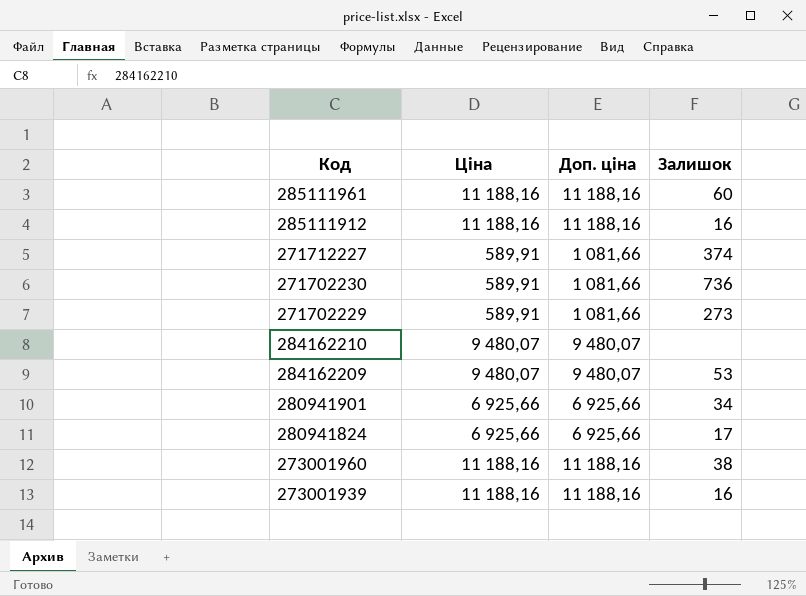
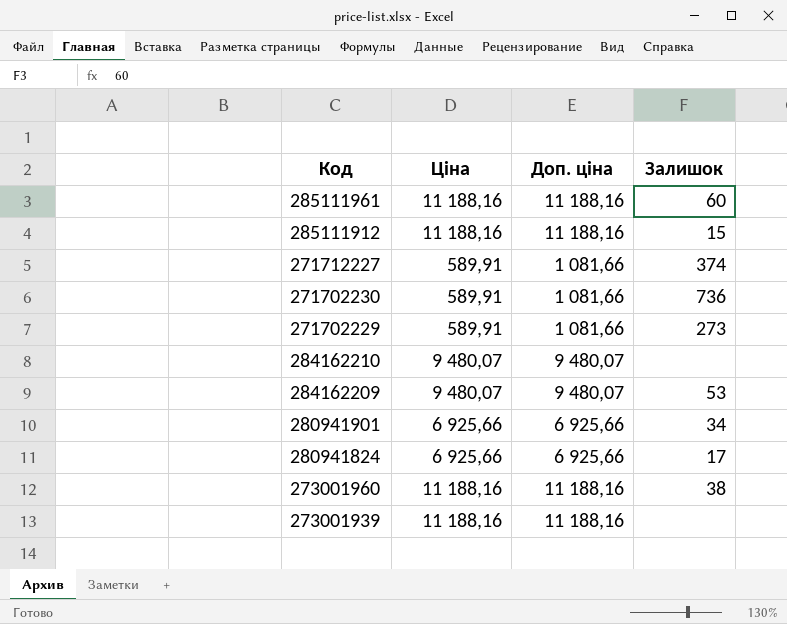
285111912 | Залишок: 16 -> 15
273001939 | Залишок: 16 -> none

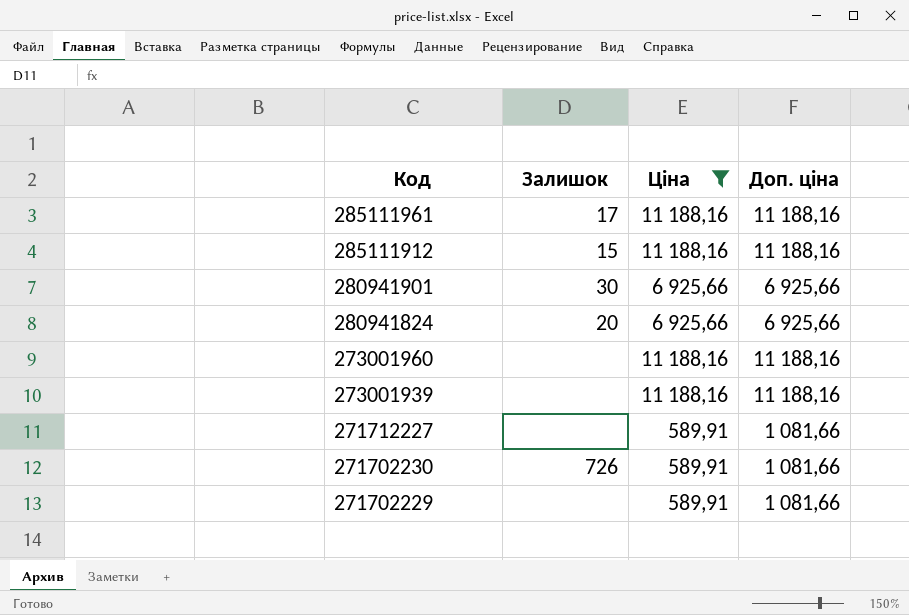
filter: none -> Ціна != 9 480,07
row order: none -> Код descending
column Залишок | position: 4 -> 2
285111961 | Залишок: 60 -> 17
280941901 | Залишок: 34 -> 30
280941824 | Залишок: 17 -> 20
273001960 | Залишок: 38 -> none
271712227 | Залишок: 374 -> none
271702230 | Залишок: 736 -> 726
271702229 | Залишок: 273 -> none

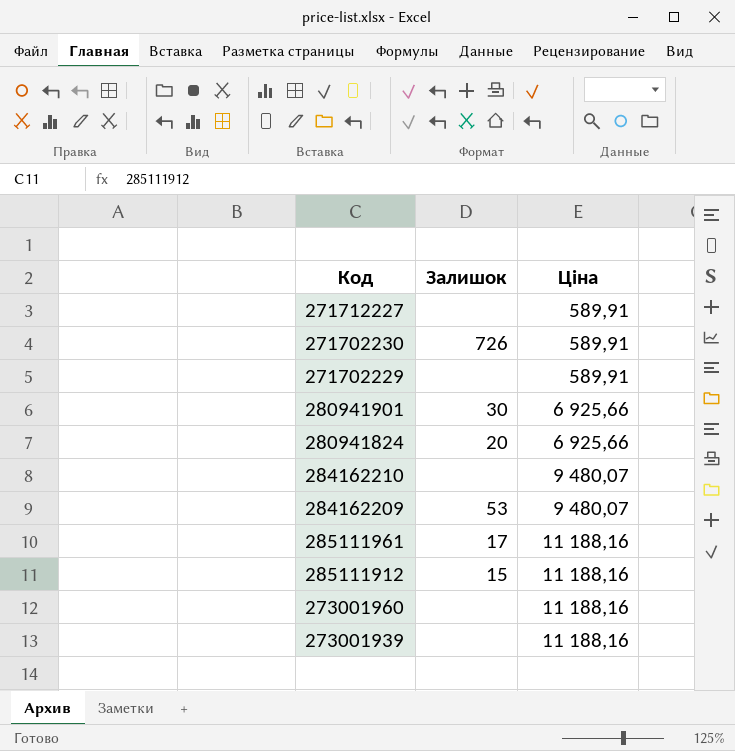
filter: Ціна != 9 480,07 -> none
row order: Код descending -> Ціна ascending
column Доп. ціна | position: 4 -> none

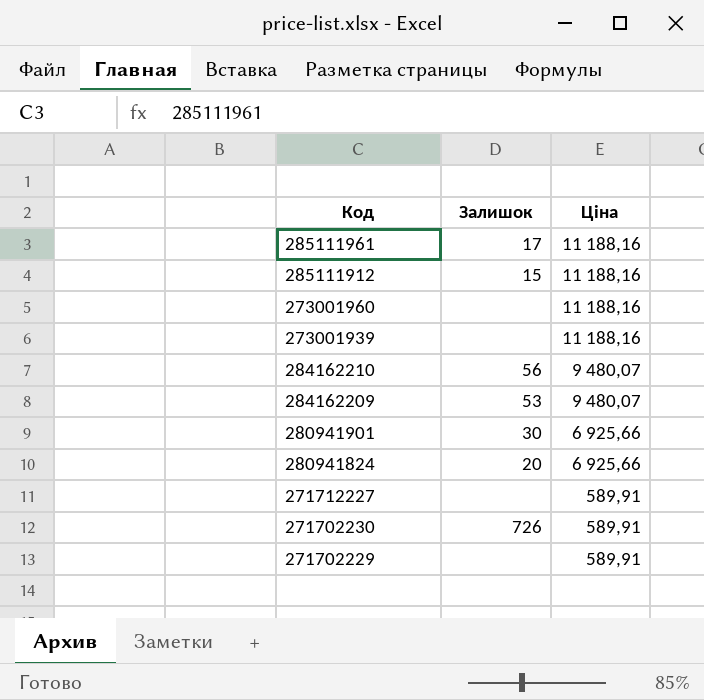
row order: Ціна ascending -> Ціна descending
284162210 | Залишок: none -> 56

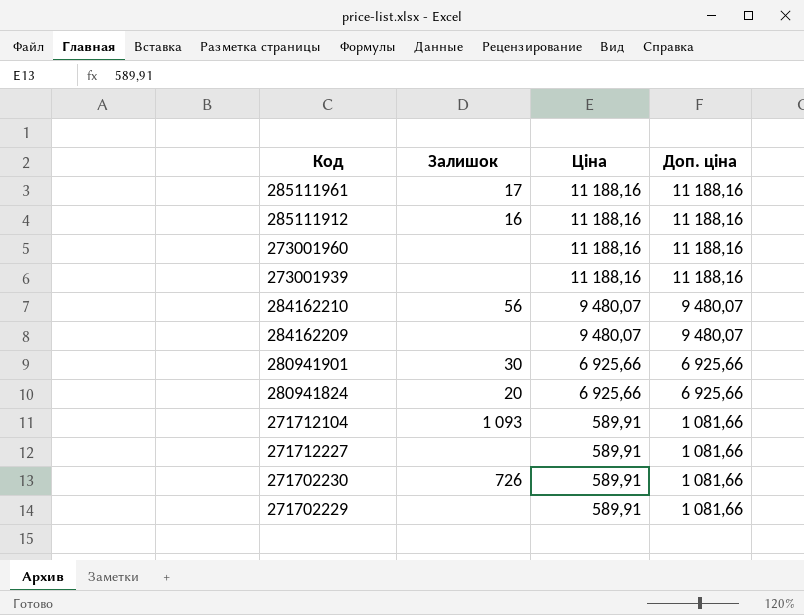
column Доп. ціна | position: none -> 4
285111912 | Залишок: 15 -> 16
284162209 | Залишок: 53 -> none
row 271712104: none -> 1 093 | 589,91 | 1 081,66

